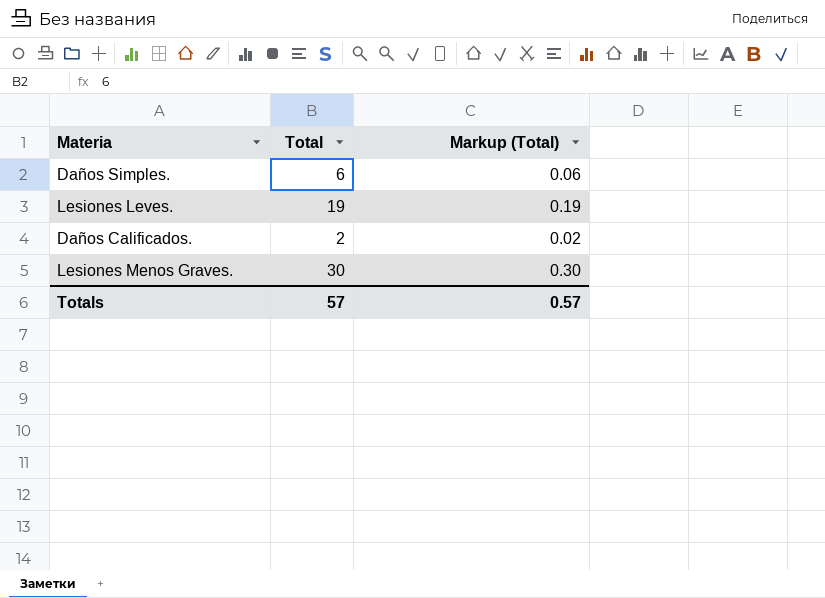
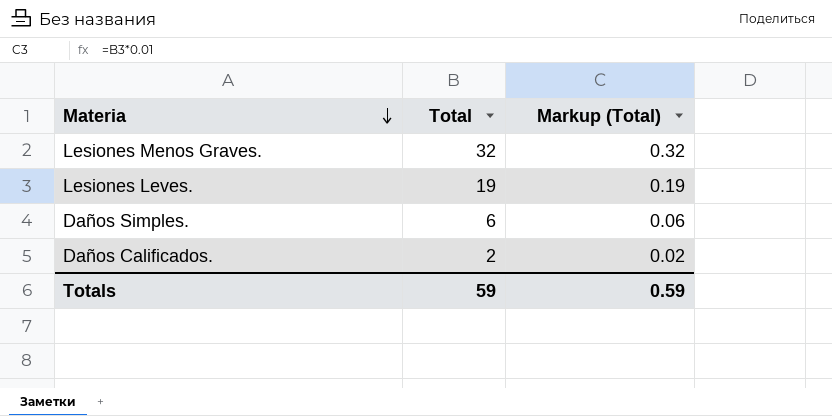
row order: none -> Materia descending
Lesiones Menos Graves. | Total: 30 -> 32
Lesiones Menos Graves. | Markup (Total): 0.30 -> 0.32
Totals | Total: 57 -> 59
Totals | Markup (Total): 0.57 -> 0.59

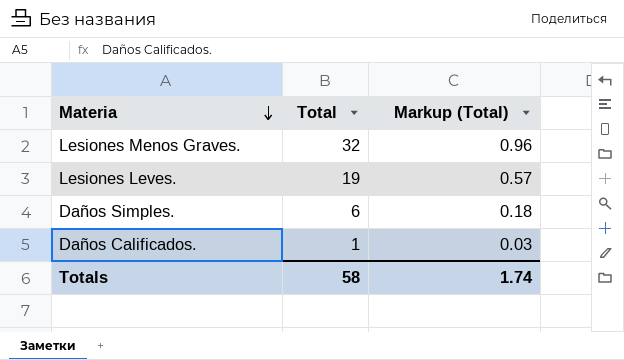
column Markup (Total) | formula: [Total] * 0.01 -> [Total] * 0.03
Daños Calificados. | Total: 2 -> 1
Totals | Total: 59 -> 58
Totals | Markup (Total): 0.59 -> 1.74

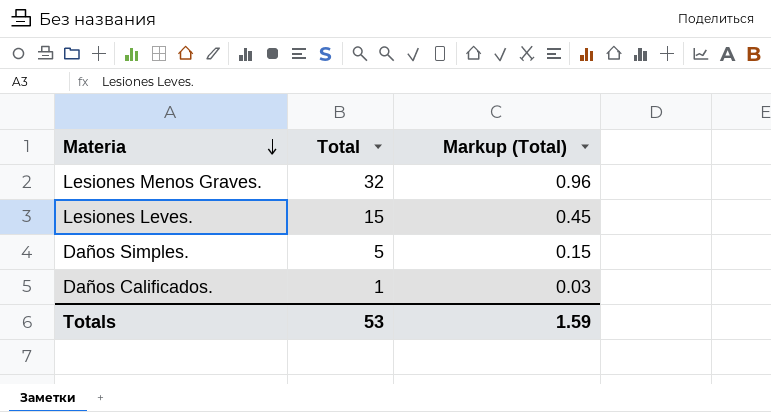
Lesiones Leves. | Total: 19 -> 15
Lesiones Leves. | Markup (Total): 0.57 -> 0.45
Daños Simples. | Total: 6 -> 5
Daños Simples. | Markup (Total): 0.18 -> 0.15
Totals | Total: 58 -> 53
Totals | Markup (Total): 1.74 -> 1.59

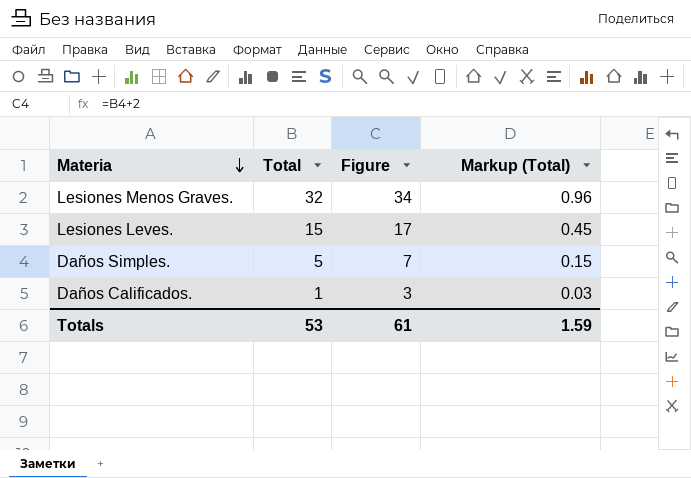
column Figure | formula: none -> [Total] + 2

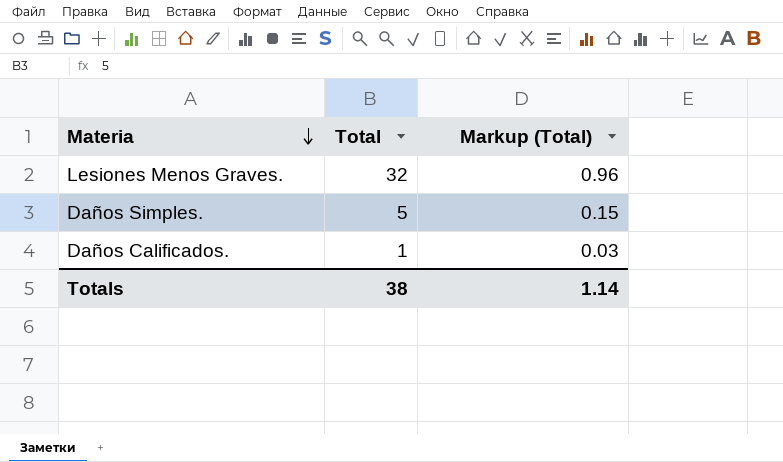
column Figure | formula: [Total] + 2 -> none
row Lesiones Leves.: 15 | 17 | 0.45 -> none
Totals | Total: 53 -> 38
Totals | Markup (Total): 1.59 -> 1.14

